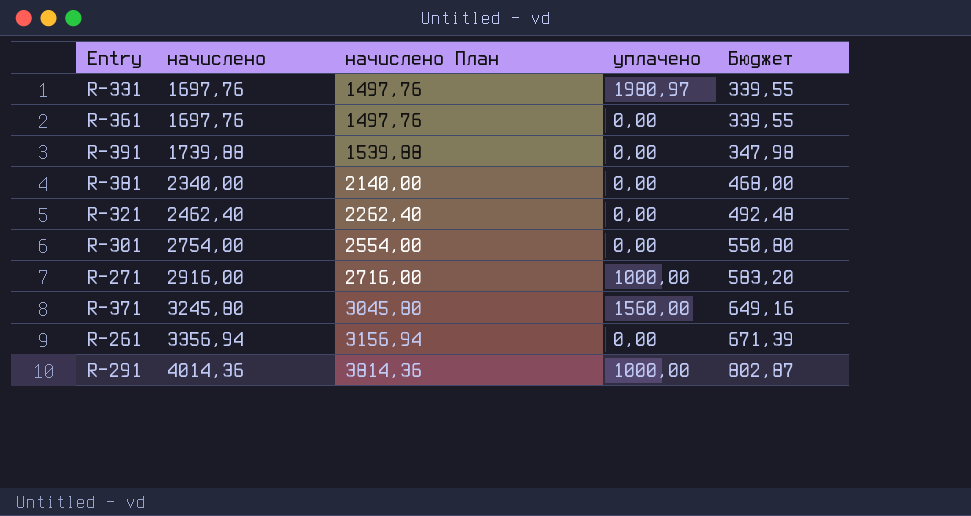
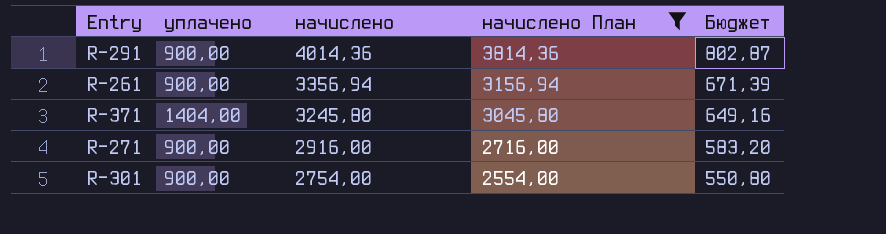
filter: none -> начислено План >= 2554,00
row order: начислено ascending -> начислено descending
column уплачено | position: 4 -> 2
R-291 | уплачено: 1000,00 -> 900,00
R-261 | уплачено: 0,00 -> 900,00
R-371 | уплачено: 1560,00 -> 1404,00
R-271 | уплачено: 1000,00 -> 900,00
R-301 | уплачено: 0,00 -> 900,00

